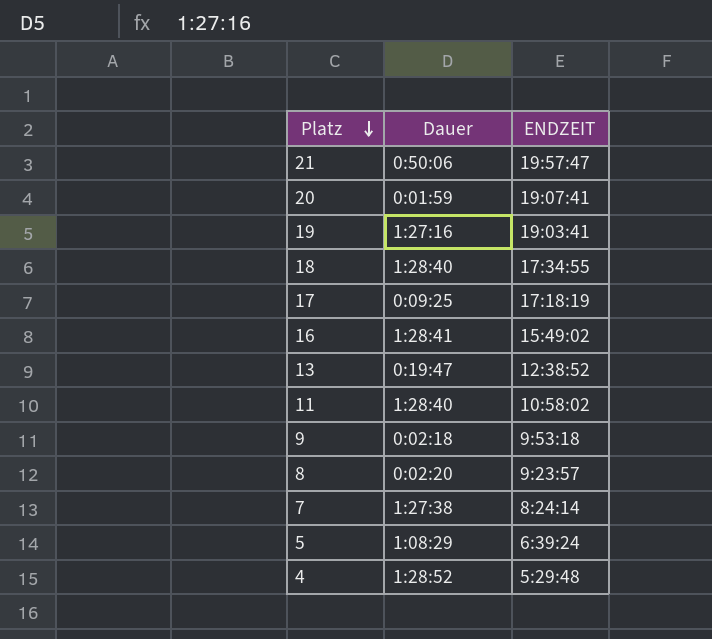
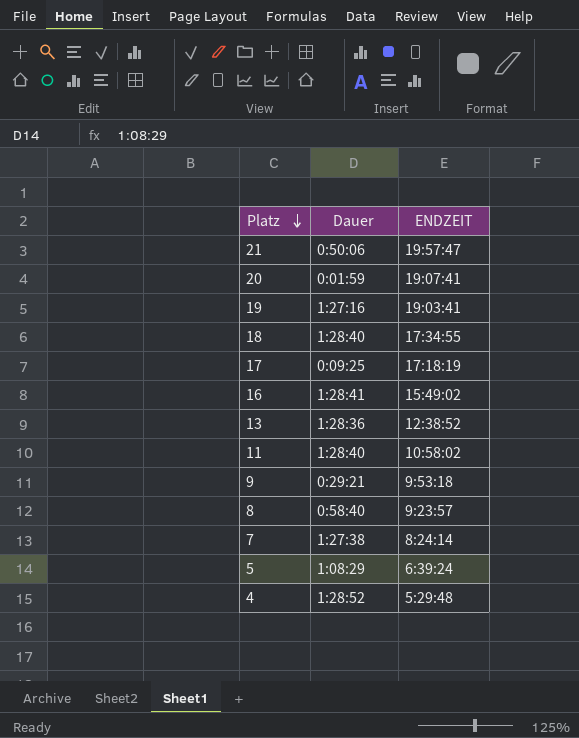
13 | Dauer: 0:19:47 -> 1:28:36
9 | Dauer: 0:02:18 -> 0:29:21
8 | Dauer: 0:02:20 -> 0:58:40

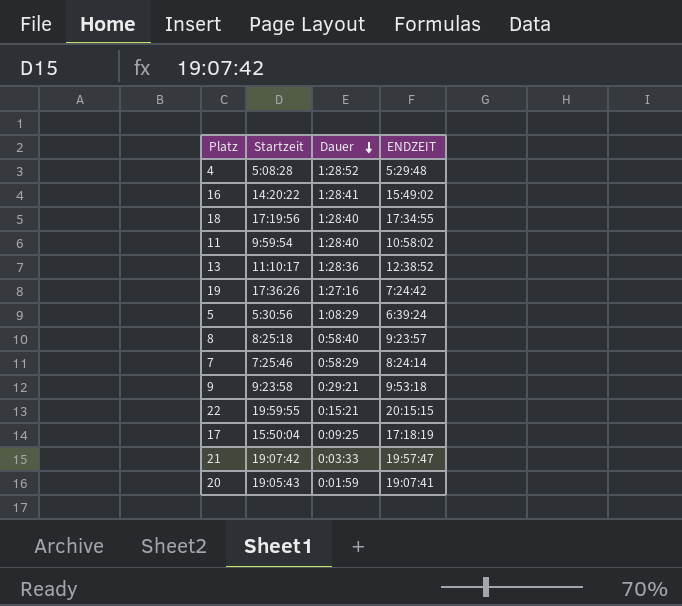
row order: Platz descending -> Dauer descending
column Startzeit | position: none -> 2
19 | ENDZEIT: 19:03:41 -> 7:24:42
7 | Dauer: 1:27:38 -> 0:58:29
row 22: none -> 19:59:55 | 0:15:21 | 20:15:15
21 | Dauer: 0:50:06 -> 0:03:33

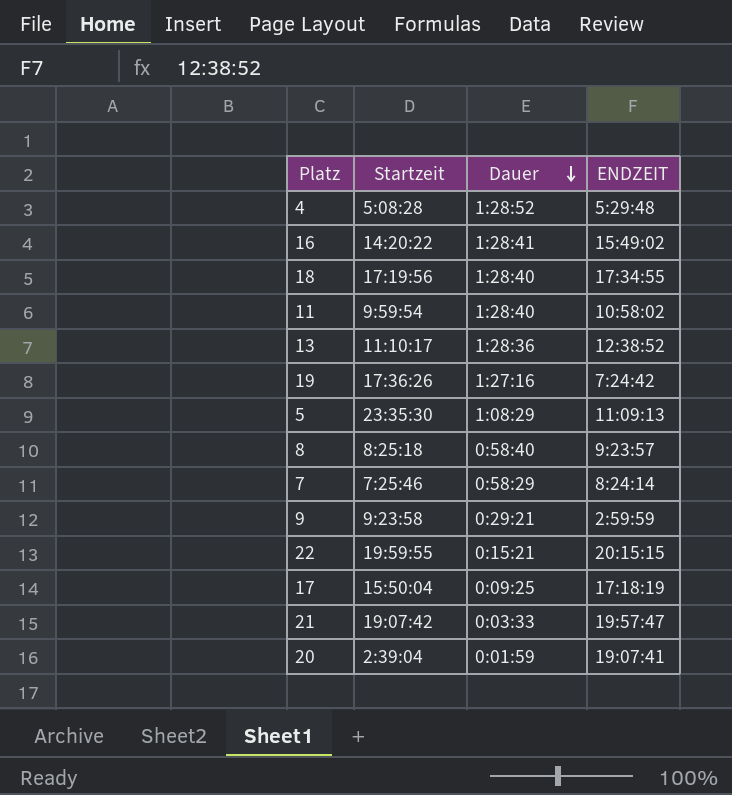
5 | Startzeit: 5:30:56 -> 23:35:30
5 | ENDZEIT: 6:39:24 -> 11:09:13
9 | ENDZEIT: 9:53:18 -> 2:59:59
20 | Startzeit: 19:05:43 -> 2:39:04

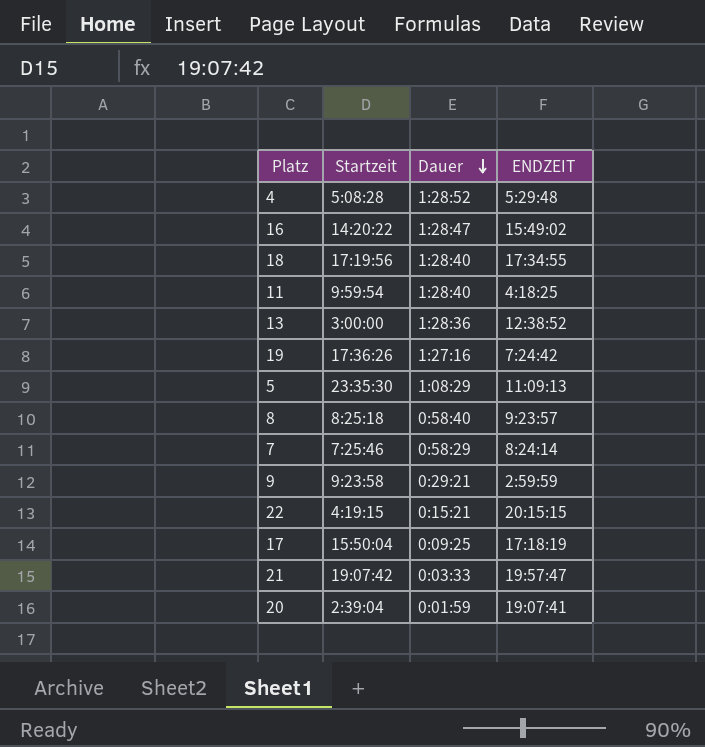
16 | Dauer: 1:28:41 -> 1:28:47
11 | ENDZEIT: 10:58:02 -> 4:18:25
13 | Startzeit: 11:10:17 -> 3:00:00
22 | Startzeit: 19:59:55 -> 4:19:15

